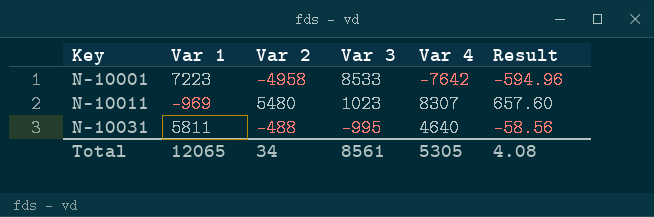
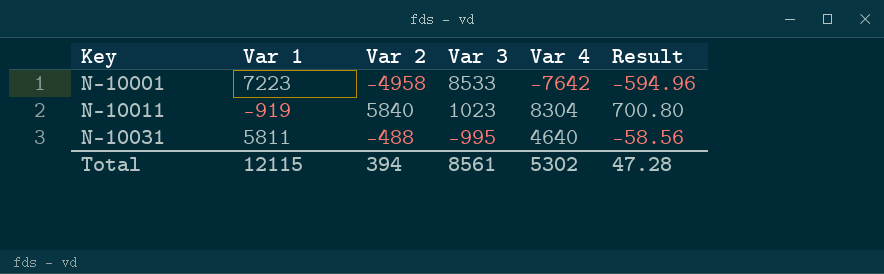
N-10011 | Var 1: -969 -> -919
N-10011 | Var 2: 5480 -> 5840
N-10011 | Var 4: 8307 -> 8304
N-10011 | Result: 657.60 -> 700.80
Total | Var 1: 12065 -> 12115
Total | Var 2: 34 -> 394
Total | Var 4: 5305 -> 5302
Total | Result: 4.08 -> 47.28

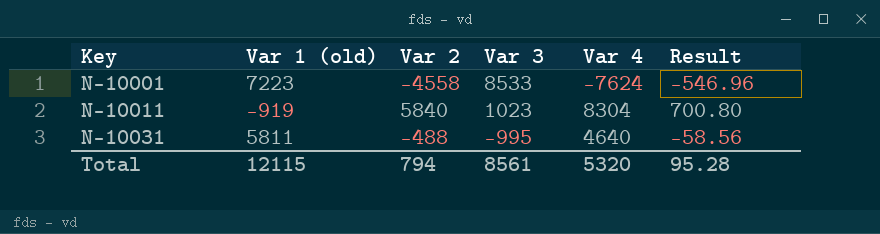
column name: Var 1 -> Var 1 (old)
N-10001 | Var 2: -4958 -> -4558
N-10001 | Var 4: -7642 -> -7624
N-10001 | Result: -594.96 -> -546.96
Total | Var 2: 394 -> 794
Total | Var 4: 5302 -> 5320
Total | Result: 47.28 -> 95.28

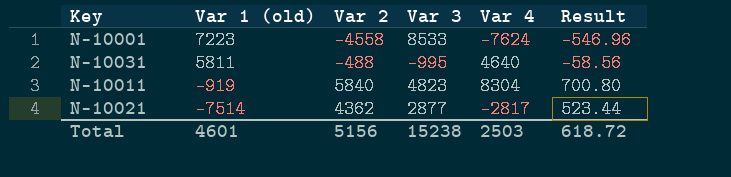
row order: Key ascending -> Var 1 (old) descending
N-10011 | Var 3: 1023 -> 4823
row N-10021: none -> -7514 | 4362 | 2877 | -2817 | 523.44
Total | Var 1 (old): 12115 -> 4601
Total | Var 2: 794 -> 5156
Total | Var 3: 8561 -> 15238
Total | Var 4: 5320 -> 2503
Total | Result: 95.28 -> 618.72

